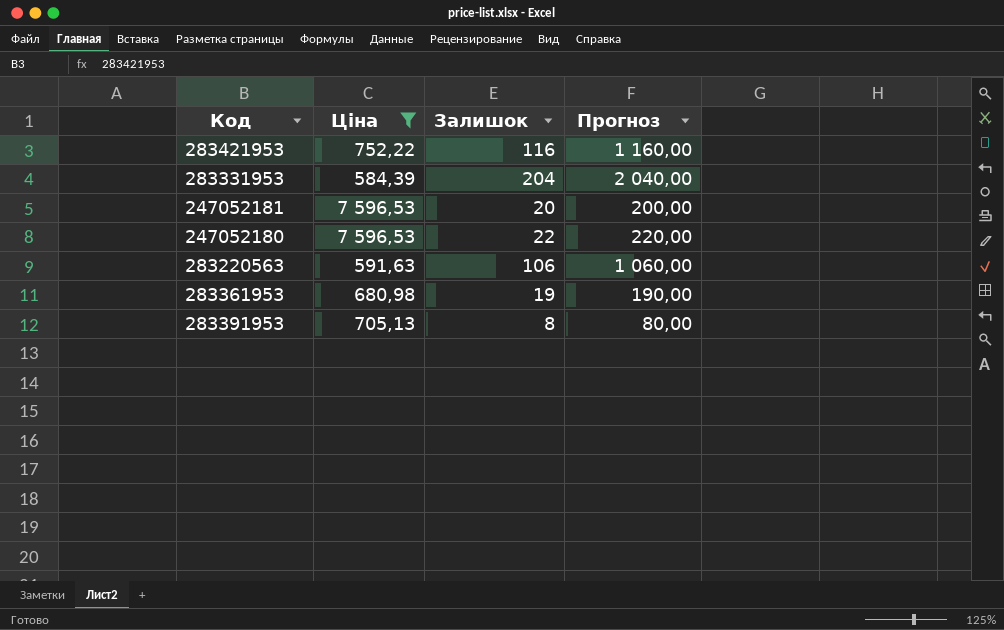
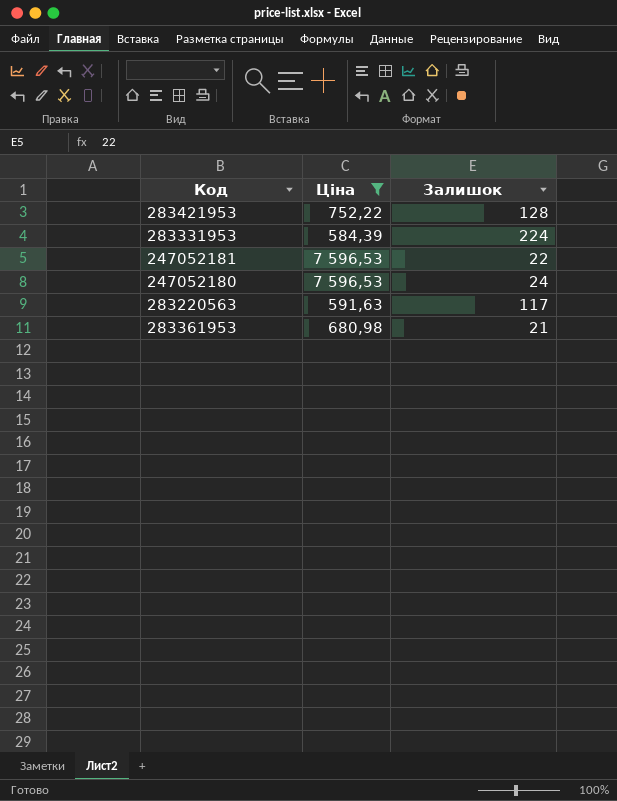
column Прогноз | formula: [Залишок] * 10 -> none
row 283391953: 705,13 | 8 | 80,00 -> none
283421953 | Залишок: 116 -> 128
283331953 | Залишок: 204 -> 224
247052181 | Залишок: 20 -> 22
247052180 | Залишок: 22 -> 24
283220563 | Залишок: 106 -> 117
283361953 | Залишок: 19 -> 21

